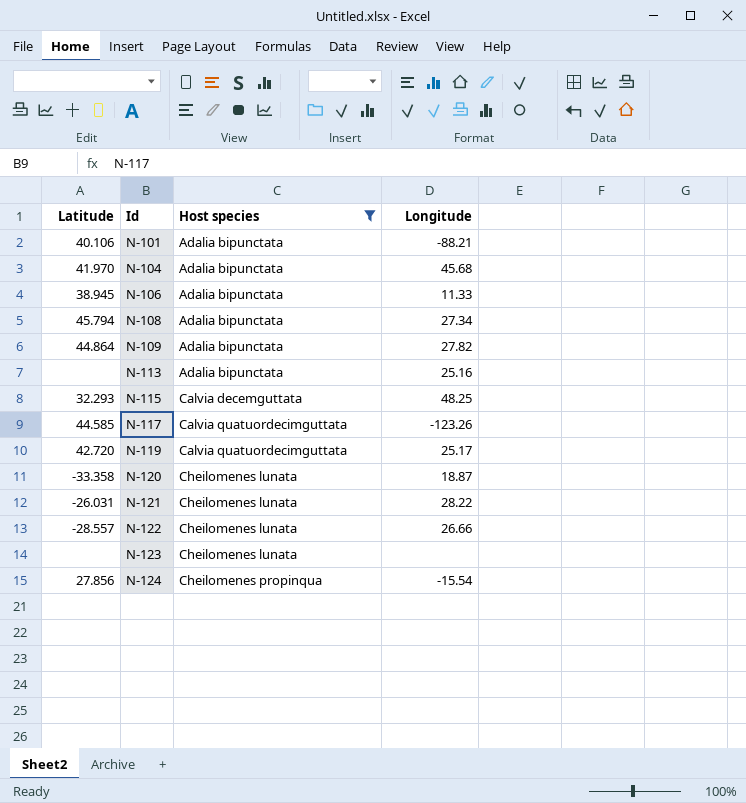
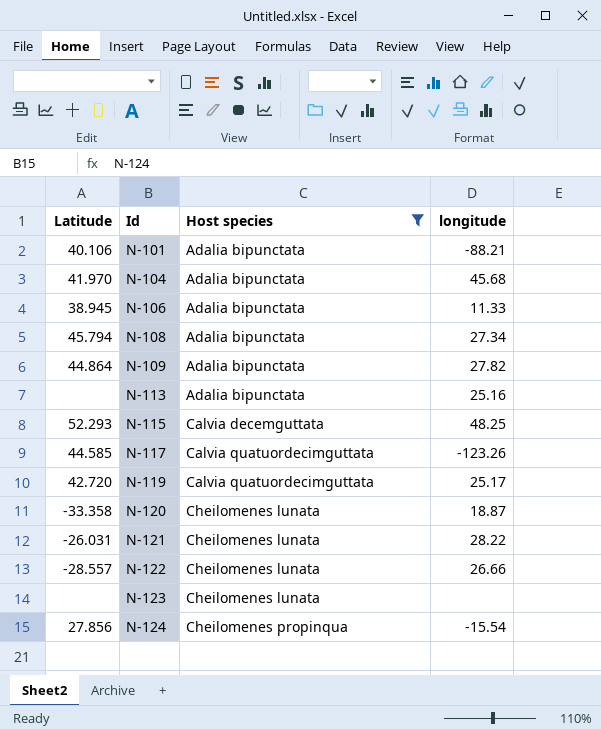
column name: Longitude -> longitude
N-115 | Latitude: 32.293 -> 52.293

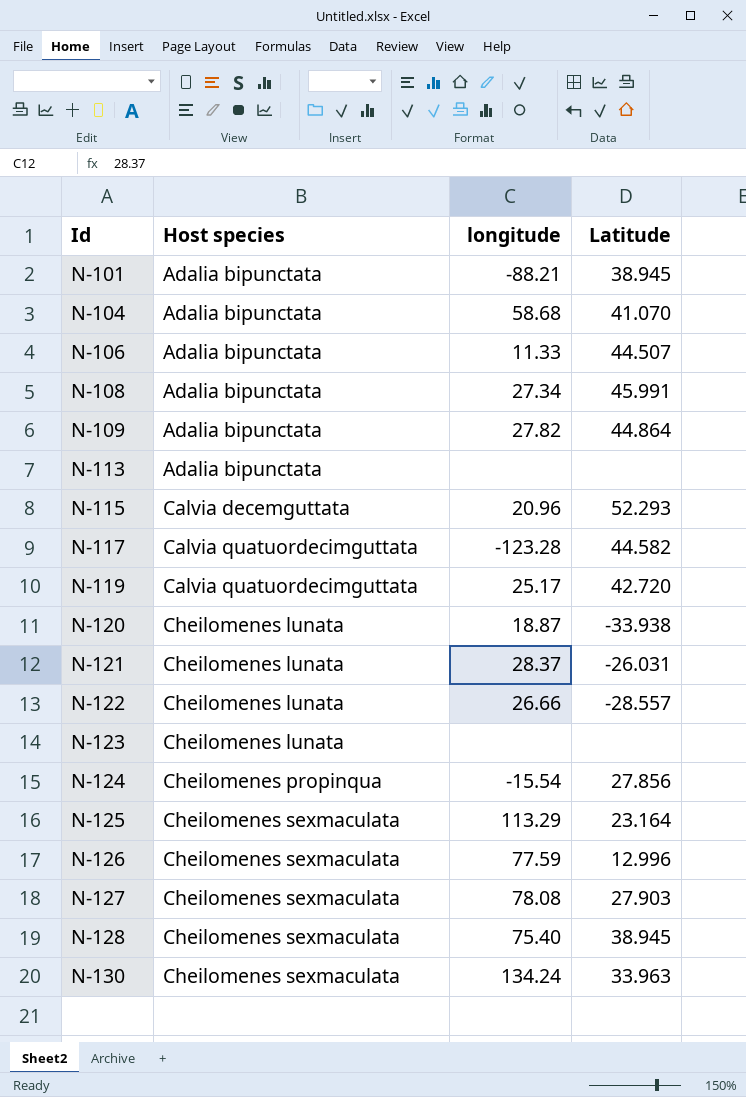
filter: Host species != Cheilomenes sexmaculata -> none
column Latitude | position: 1 -> 4
N-101 | Latitude: 40.106 -> 38.945
N-104 | longitude: 45.68 -> 58.68
N-104 | Latitude: 41.970 -> 41.070
N-106 | Latitude: 38.945 -> 44.507
N-108 | Latitude: 45.794 -> 45.991
N-113 | longitude: 25.16 -> none
N-115 | longitude: 48.25 -> 20.96
N-117 | longitude: -123.26 -> -123.28
N-117 | Latitude: 44.585 -> 44.582
N-120 | Latitude: -33.358 -> -33.938
N-121 | longitude: 28.22 -> 28.37

